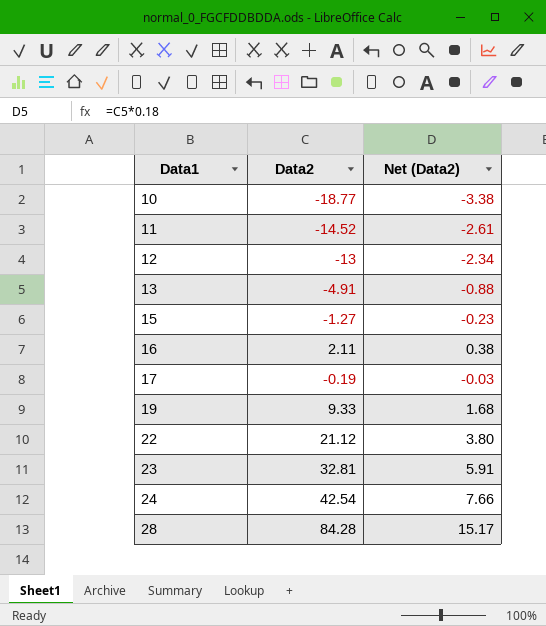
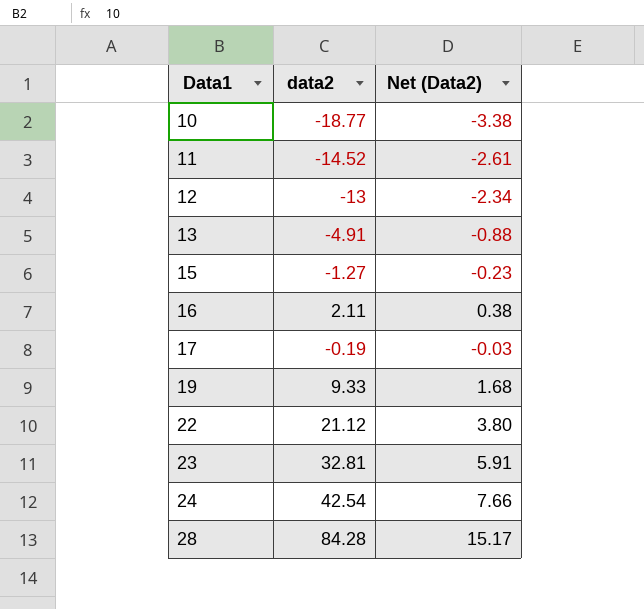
column name: Data2 -> data2

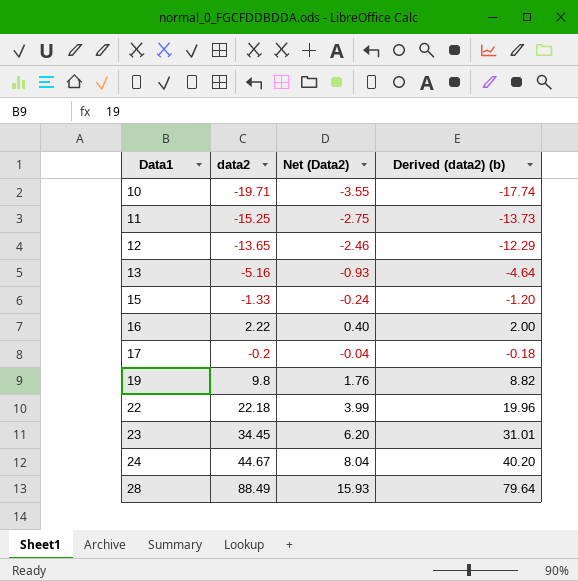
column Derived (data2) (b) | formula: none -> [data2] * 0.9
10 | data2: -18.77 -> -19.71
10 | Net (Data2): -3.38 -> -3.55
11 | data2: -14.52 -> -15.25
11 | Net (Data2): -2.61 -> -2.75
12 | data2: -13 -> -13.65
12 | Net (Data2): -2.34 -> -2.46
13 | data2: -4.91 -> -5.16
13 | Net (Data2): -0.88 -> -0.93
15 | data2: -1.27 -> -1.33
15 | Net (Data2): -0.23 -> -0.24
16 | data2: 2.11 -> 2.22
16 | Net (Data2): 0.38 -> 0.40
17 | data2: -0.19 -> -0.2
17 | Net (Data2): -0.03 -> -0.04
19 | data2: 9.33 -> 9.8
19 | Net (Data2): 1.68 -> 1.76
22 | data2: 21.12 -> 22.18
22 | Net (Data2): 3.80 -> 3.99
23 | data2: 32.81 -> 34.45
23 | Net (Data2): 5.91 -> 6.20
24 | data2: 42.54 -> 44.67
24 | Net (Data2): 7.66 -> 8.04
28 | data2: 84.28 -> 88.49
28 | Net (Data2): 15.17 -> 15.93

